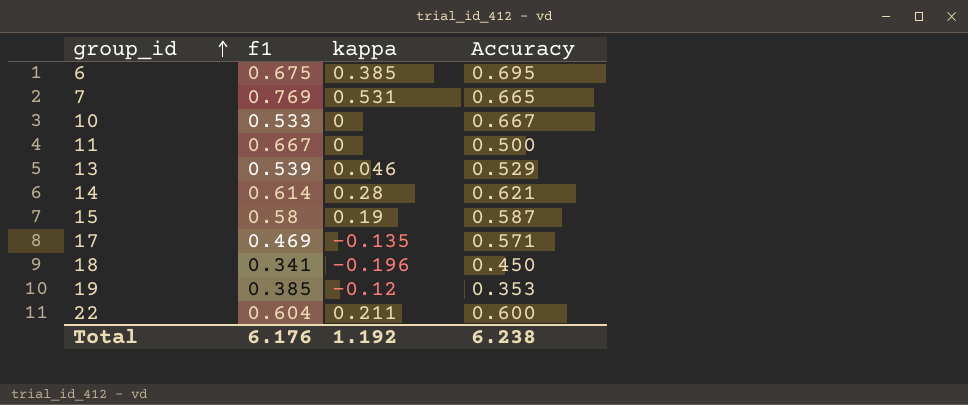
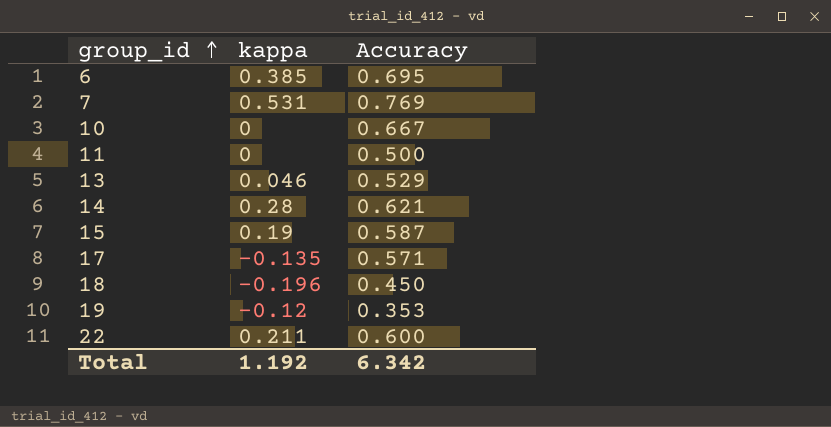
column f1 | position: 2 -> none
7 | Accuracy: 0.665 -> 0.769
Total | Accuracy: 6.238 -> 6.342

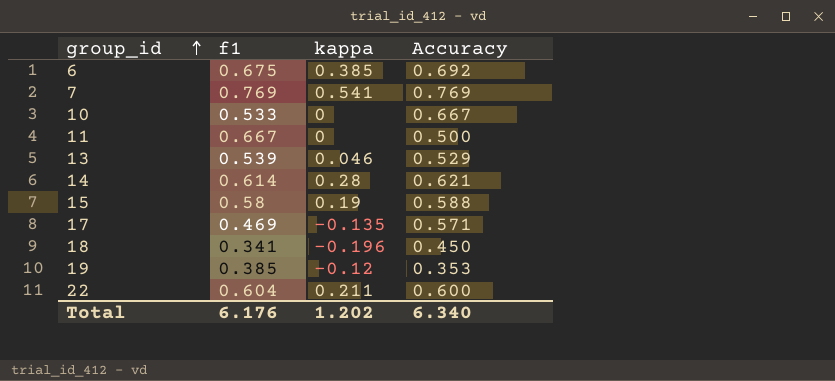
column f1 | position: none -> 2
6 | Accuracy: 0.695 -> 0.692
7 | kappa: 0.531 -> 0.541
15 | Accuracy: 0.587 -> 0.588
Total | kappa: 1.192 -> 1.202
Total | Accuracy: 6.342 -> 6.340

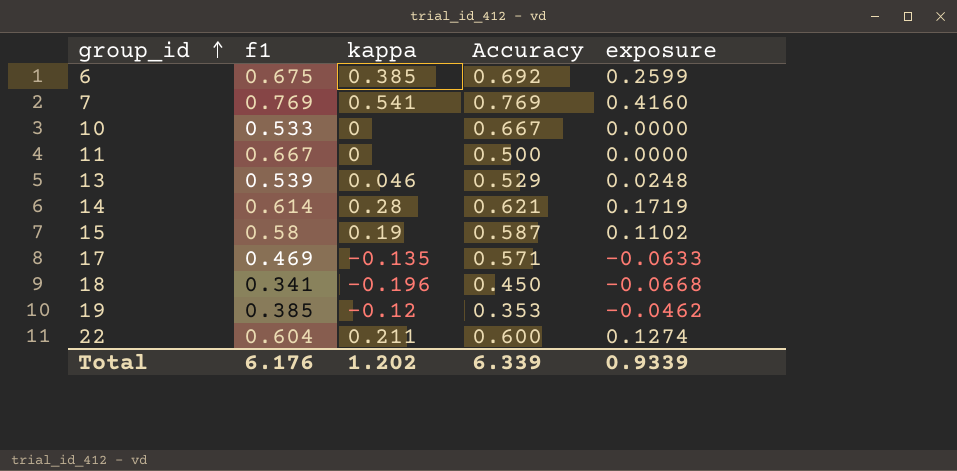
column exposure | formula: none -> [f1] * [kappa]
15 | Accuracy: 0.588 -> 0.587
Total | Accuracy: 6.340 -> 6.339

